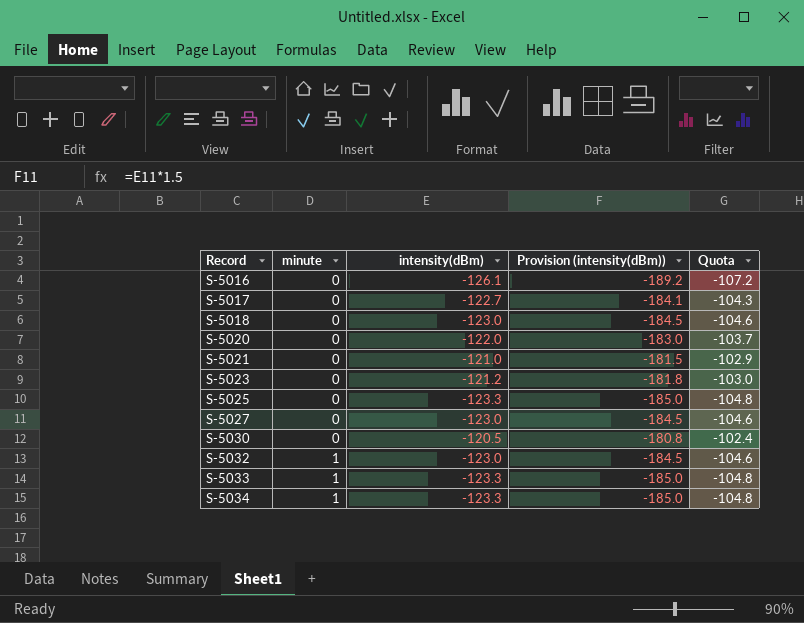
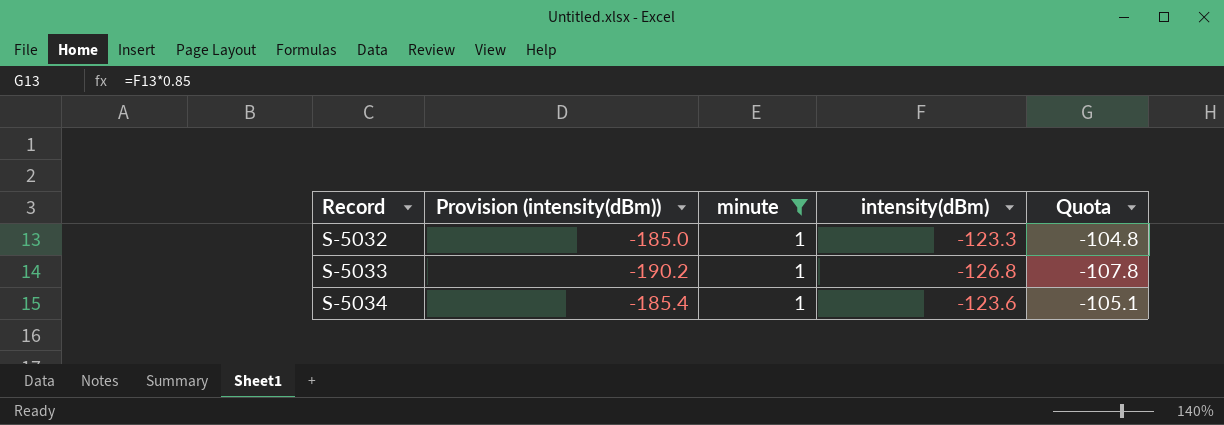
filter: none -> minute = 1
column Provision (intensity(dBm)) | position: 4 -> 2
S-5032 | Provision (intensity(dBm)): -184.5 -> -185.0
S-5032 | intensity(dBm): -123.0 -> -123.3
S-5032 | Quota: -104.6 -> -104.8
S-5033 | Provision (intensity(dBm)): -185.0 -> -190.2
S-5033 | intensity(dBm): -123.3 -> -126.8
S-5033 | Quota: -104.8 -> -107.8
S-5034 | Provision (intensity(dBm)): -185.0 -> -185.4
S-5034 | intensity(dBm): -123.3 -> -123.6
S-5034 | Quota: -104.8 -> -105.1

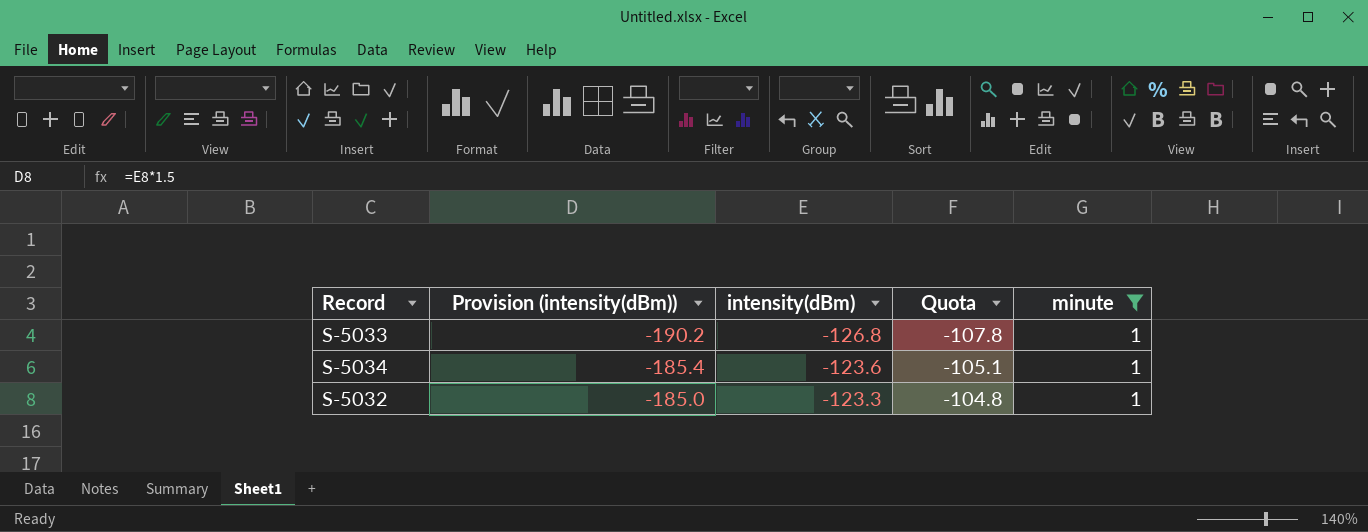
row order: Record ascending -> Provision (intensity(dBm)) ascending
column minute | position: 3 -> 5

